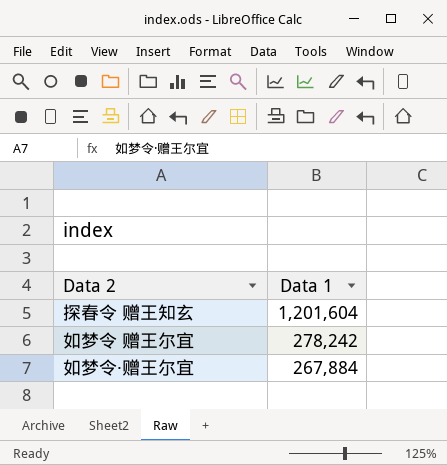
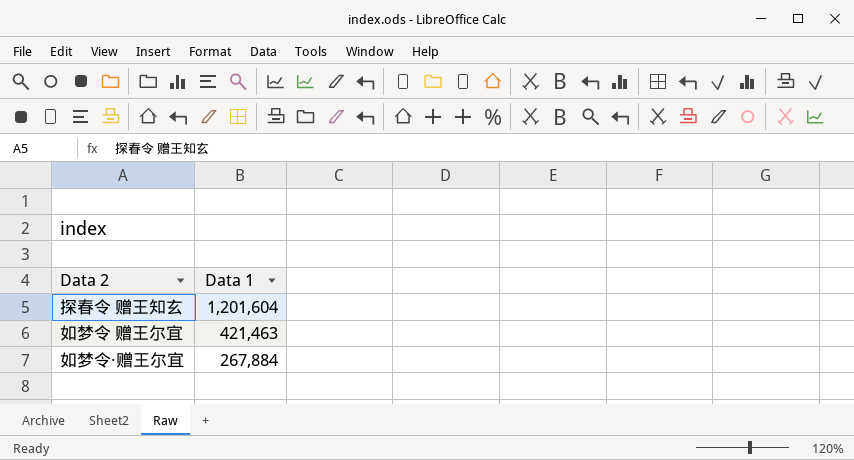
如梦令 赠王尔宜 | Data 1: 278,242 -> 421,463

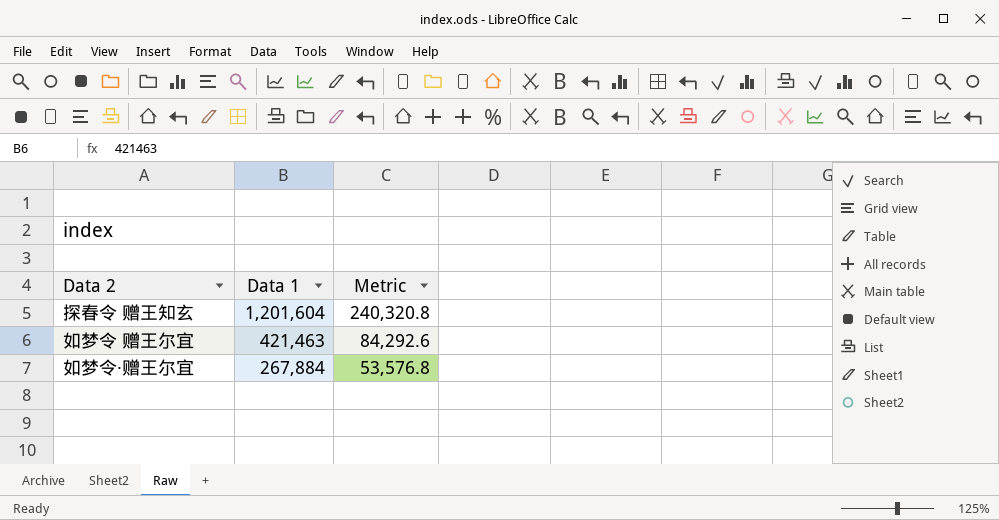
column Metric | formula: none -> [Data 1] * 0.2

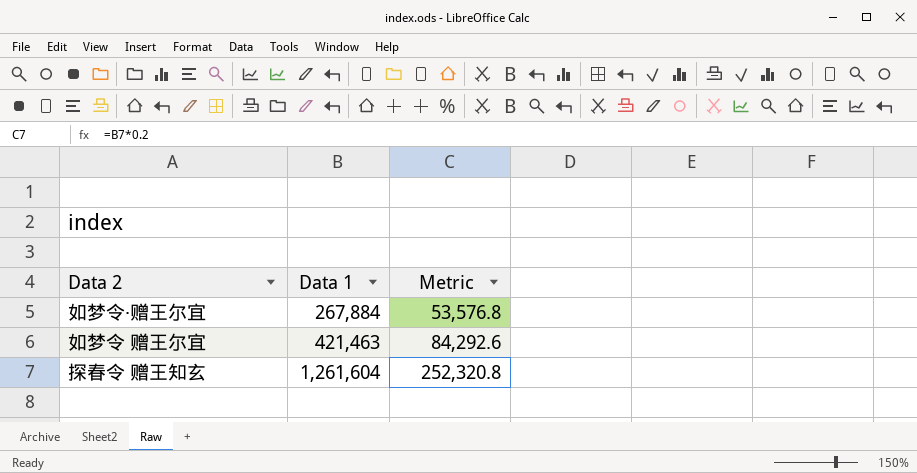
row order: Data 1 descending -> Data 1 ascending
探春令 赠王知玄 | Data 1: 1,201,604 -> 1,261,604
探春令 赠王知玄 | Metric: 240,320.8 -> 252,320.8

